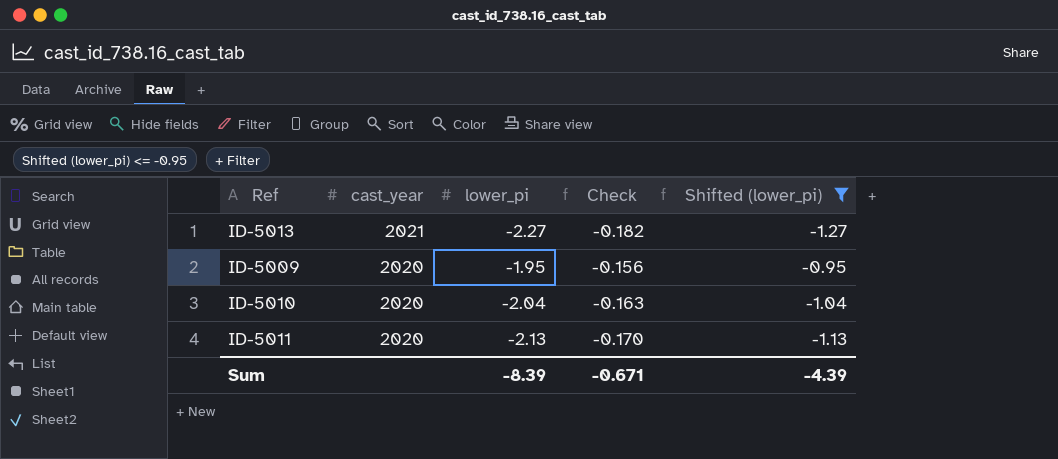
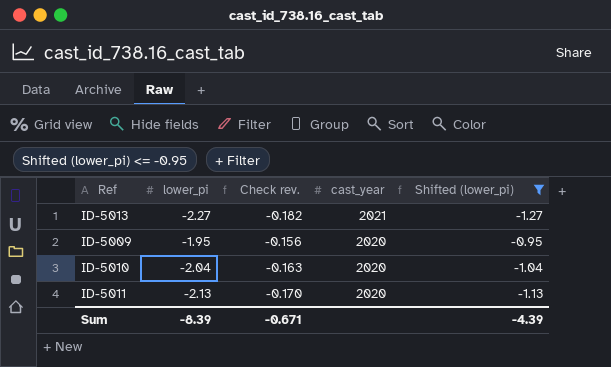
column name: Check -> Check rev.
column cast_year | position: 2 -> 4

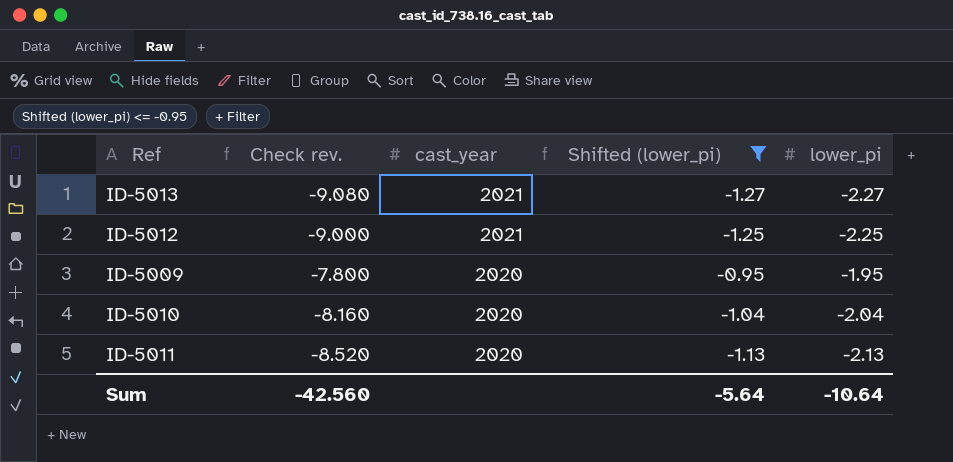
column Check rev. | formula: [lower_pi] * 0.08 -> [lower_pi] * 4
column lower_pi | position: 2 -> 5
row ID-5012: none -> -9.000 | 2021 | -1.25 | -2.25
Sum | Check rev.: -0.671 -> -42.560
Sum | Shifted (lower_pi): -4.39 -> -5.64
Sum | lower_pi: -8.39 -> -10.64

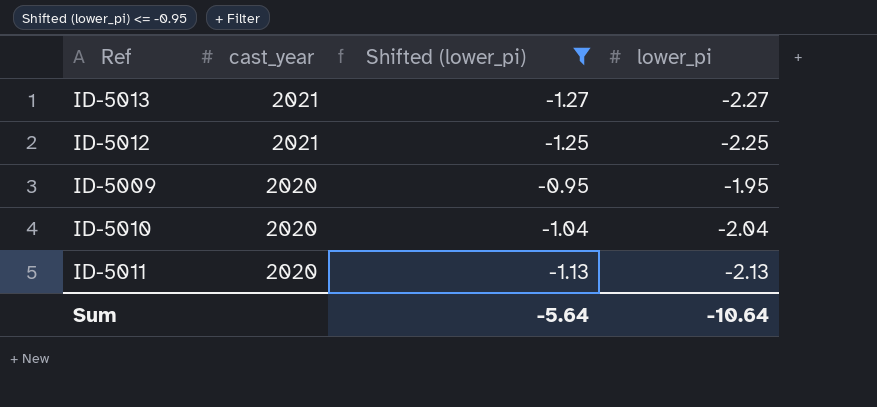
column Check rev. | formula: [lower_pi] * 4 -> none

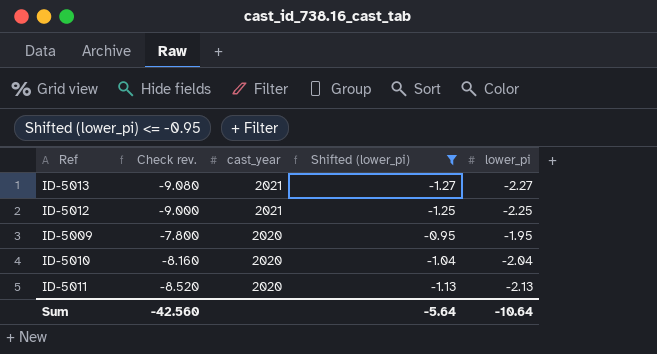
column Check rev. | formula: none -> [lower_pi] * 4

